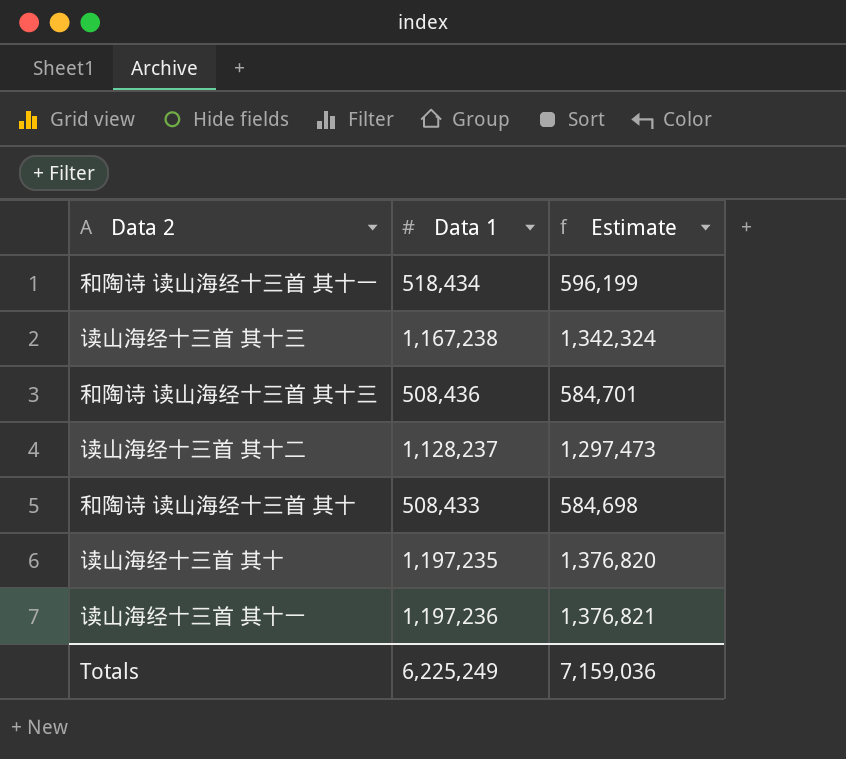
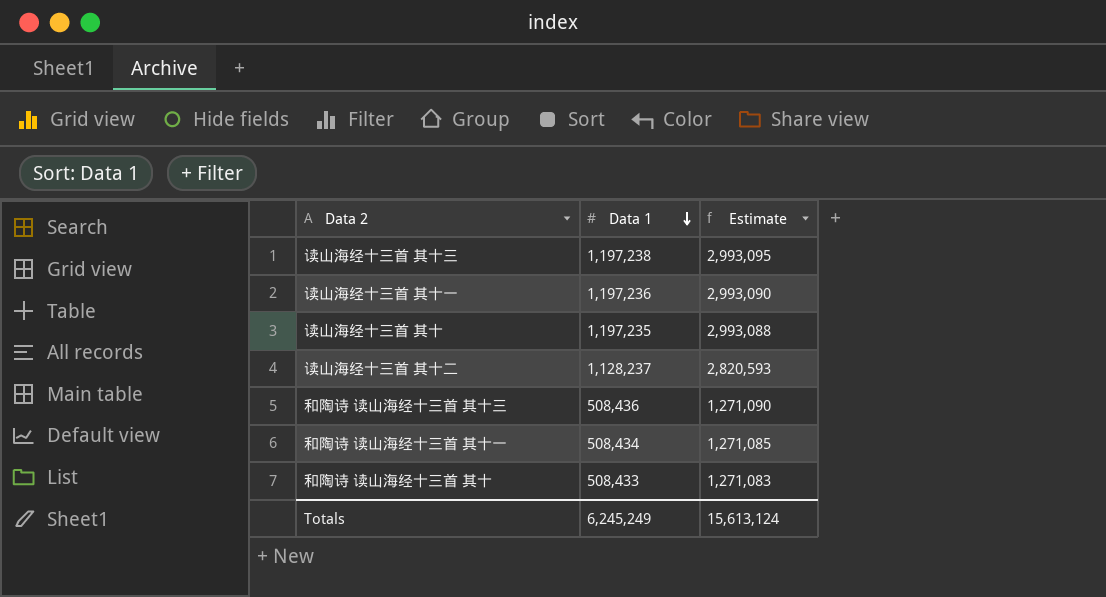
row order: none -> Data 1 descending
column Estimate | formula: [Data 1] * 1.15 -> [Data 1] * 2.5
读山海经十三首 其十三 | Data 1: 1,167,238 -> 1,197,238
和陶诗 读山海经十三首 其十一 | Data 1: 518,434 -> 508,434
Totals | Data 1: 6,225,249 -> 6,245,249
Totals | Estimate: 7,159,036 -> 15,613,124

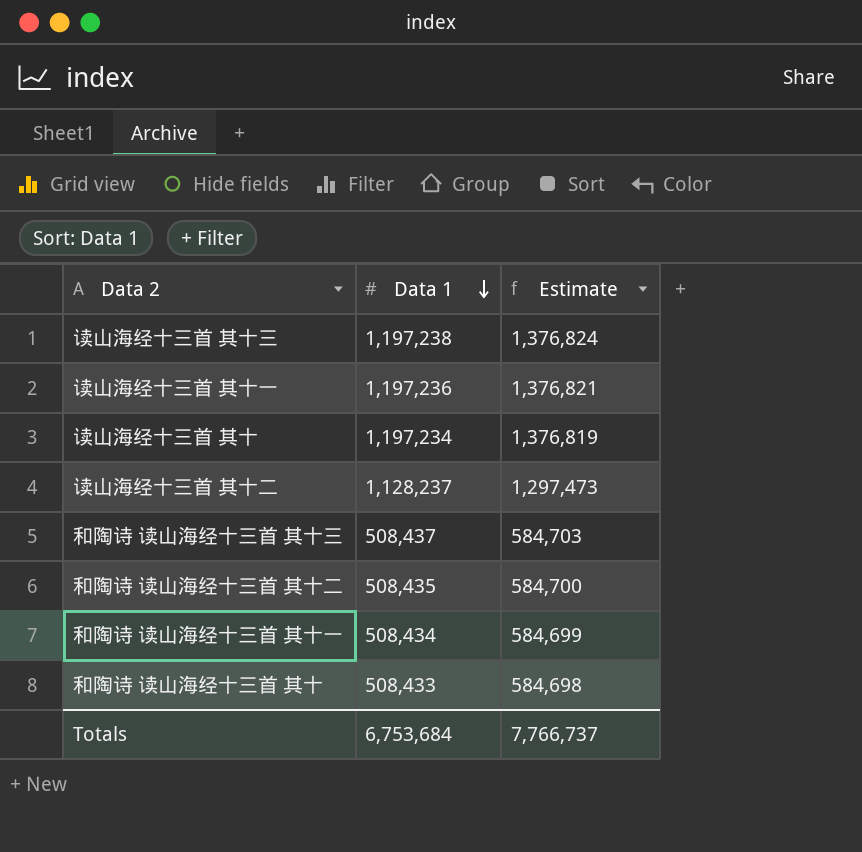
column Estimate | formula: [Data 1] * 2.5 -> [Data 1] * 1.15
读山海经十三首 其十 | Data 1: 1,197,235 -> 1,197,234
和陶诗 读山海经十三首 其十三 | Data 1: 508,436 -> 508,437
row 和陶诗 读山海经十三首 其十二: none -> 508,435 | 584,700
Totals | Data 1: 6,245,249 -> 6,753,684
Totals | Estimate: 15,613,124 -> 7,766,737

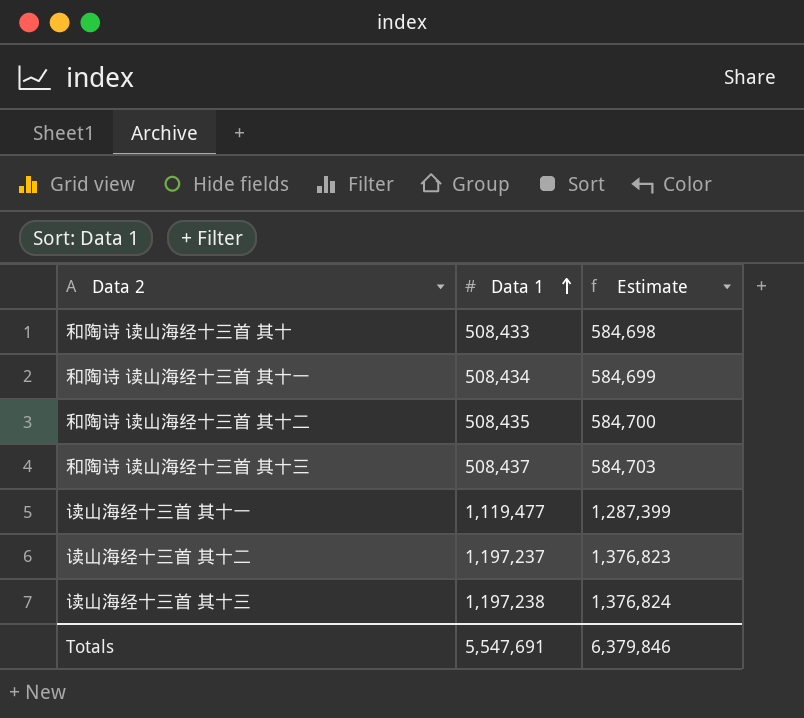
row order: Data 1 descending -> Data 1 ascending
row 读山海经十三首 其十: 1,197,234 | 1,376,819 -> none
读山海经十三首 其十一 | Data 1: 1,197,236 -> 1,119,477
读山海经十三首 其十一 | Estimate: 1,376,821 -> 1,287,399
读山海经十三首 其十二 | Data 1: 1,128,237 -> 1,197,237
读山海经十三首 其十二 | Estimate: 1,297,473 -> 1,376,823
Totals | Data 1: 6,753,684 -> 5,547,691
Totals | Estimate: 7,766,737 -> 6,379,846

